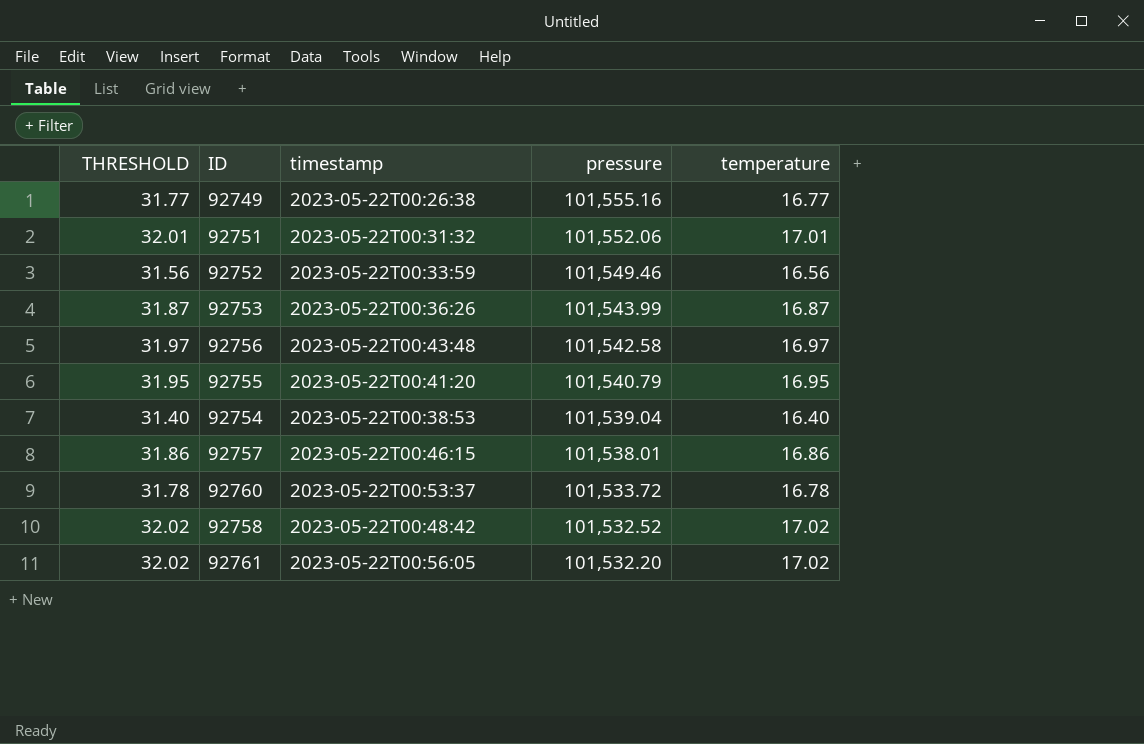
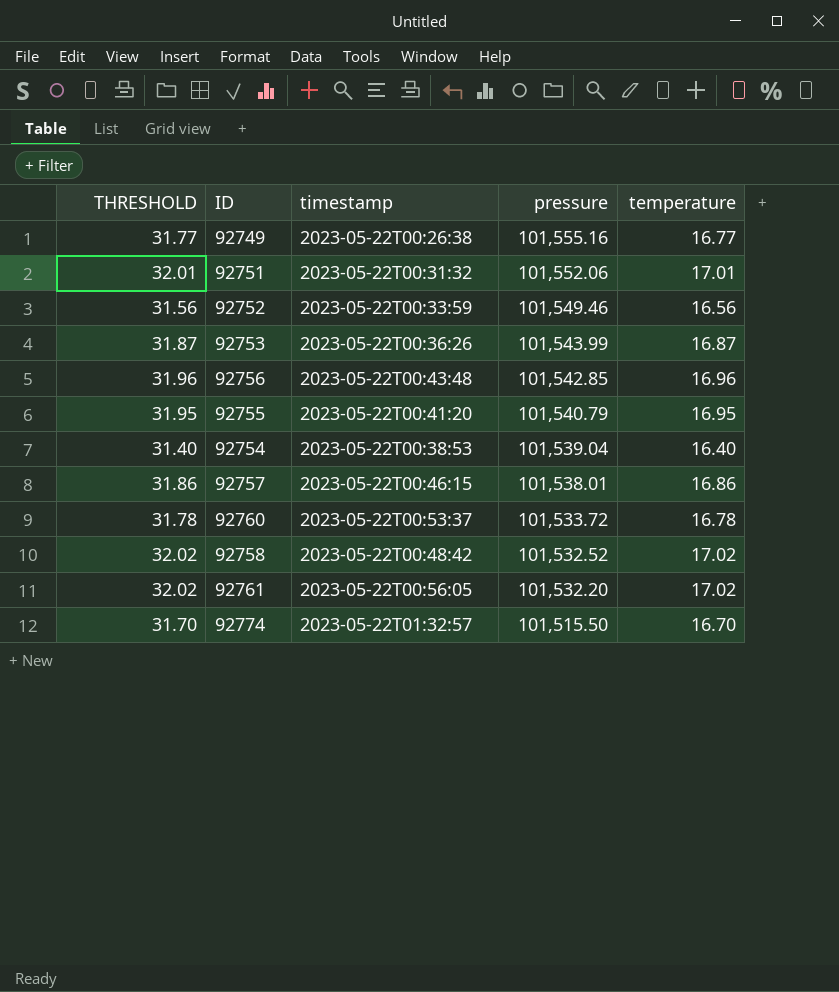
92756 | THRESHOLD: 31.97 -> 31.96
92756 | pressure: 101,542.58 -> 101,542.85
92756 | temperature: 16.97 -> 16.96
row 92774: none -> 31.70 | 2023-05-22T01:32:57 | 101,515.50 | 16.70

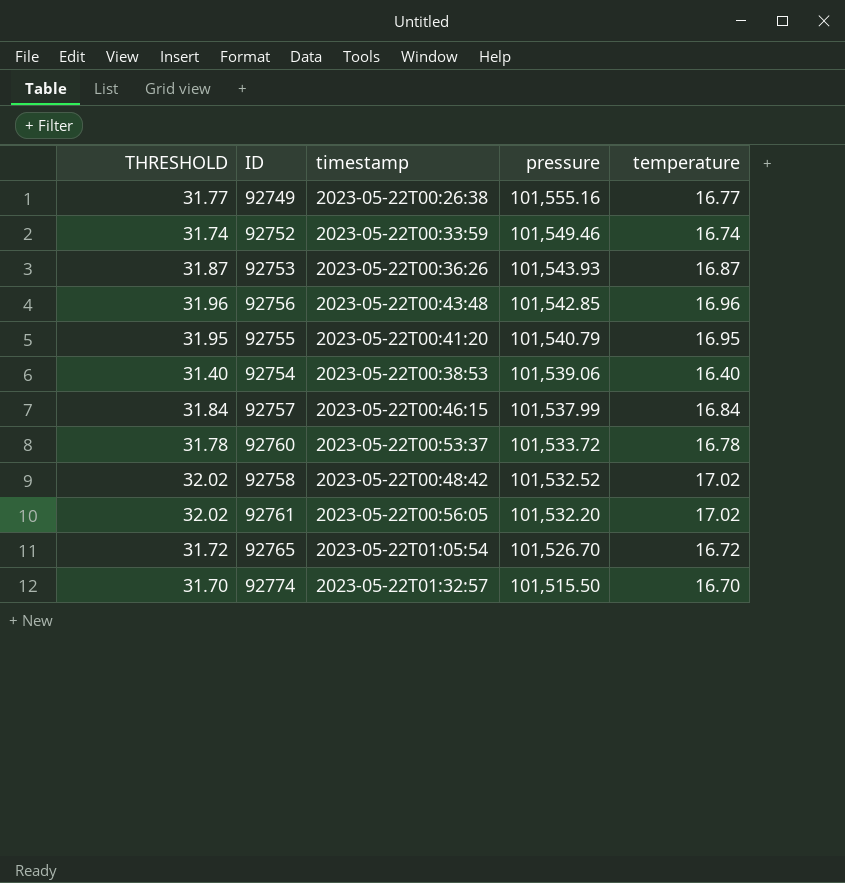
row 92751: 32.01 | 2023-05-22T00:31:32 | 101,552.06 | 17.01 -> none
92752 | THRESHOLD: 31.56 -> 31.74
92752 | temperature: 16.56 -> 16.74
92753 | pressure: 101,543.99 -> 101,543.93
92754 | pressure: 101,539.04 -> 101,539.06
92757 | THRESHOLD: 31.86 -> 31.84
92757 | pressure: 101,538.01 -> 101,537.99
92757 | temperature: 16.86 -> 16.84
row 92765: none -> 31.72 | 2023-05-22T01:05:54 | 101,526.70 | 16.72

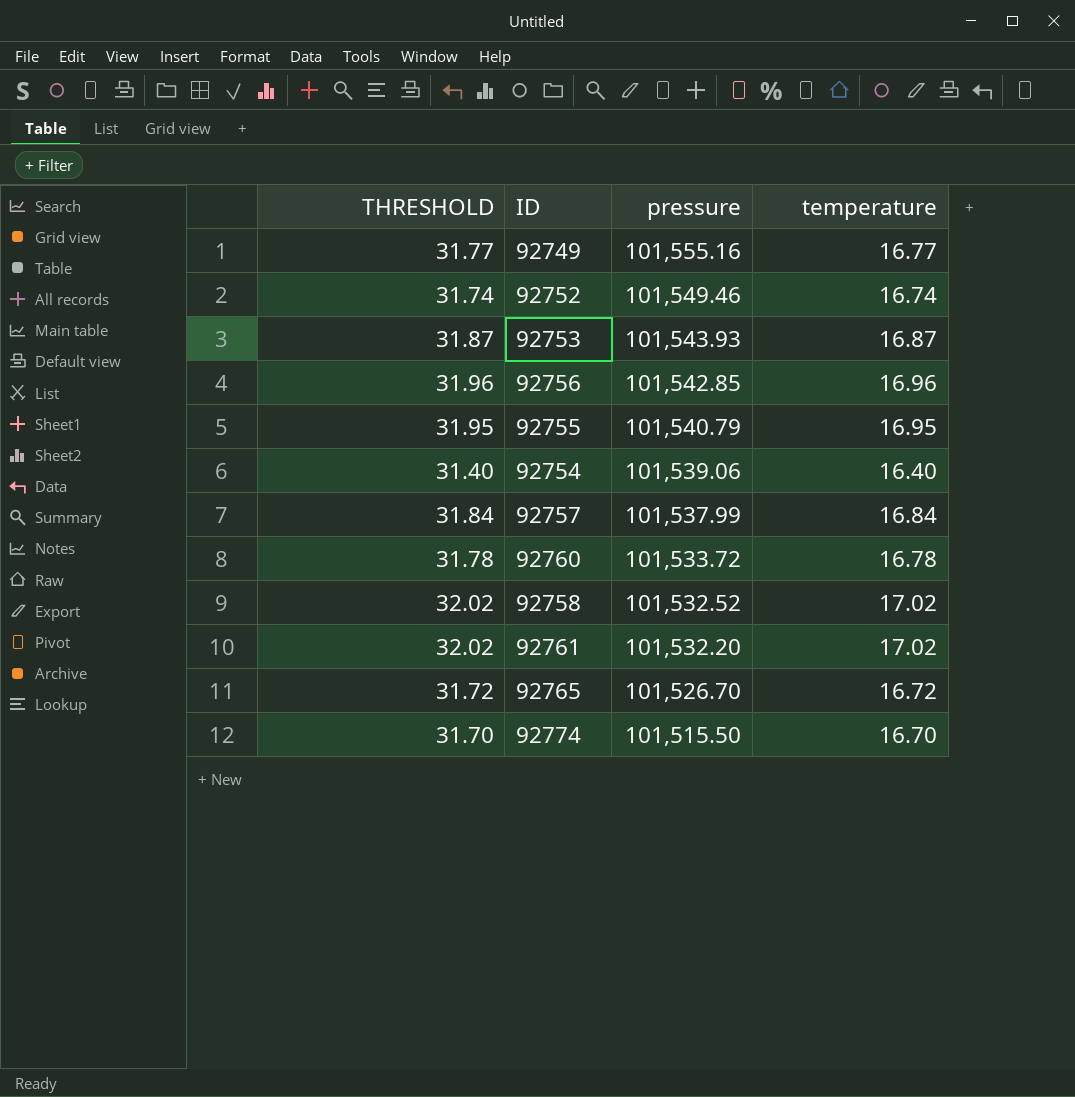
column timestamp | position: 3 -> none

